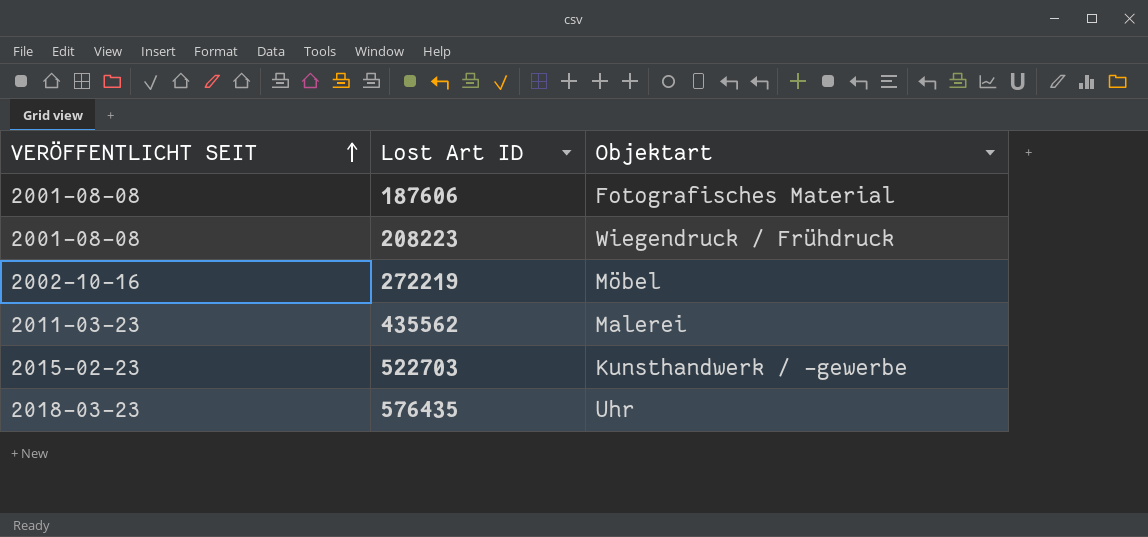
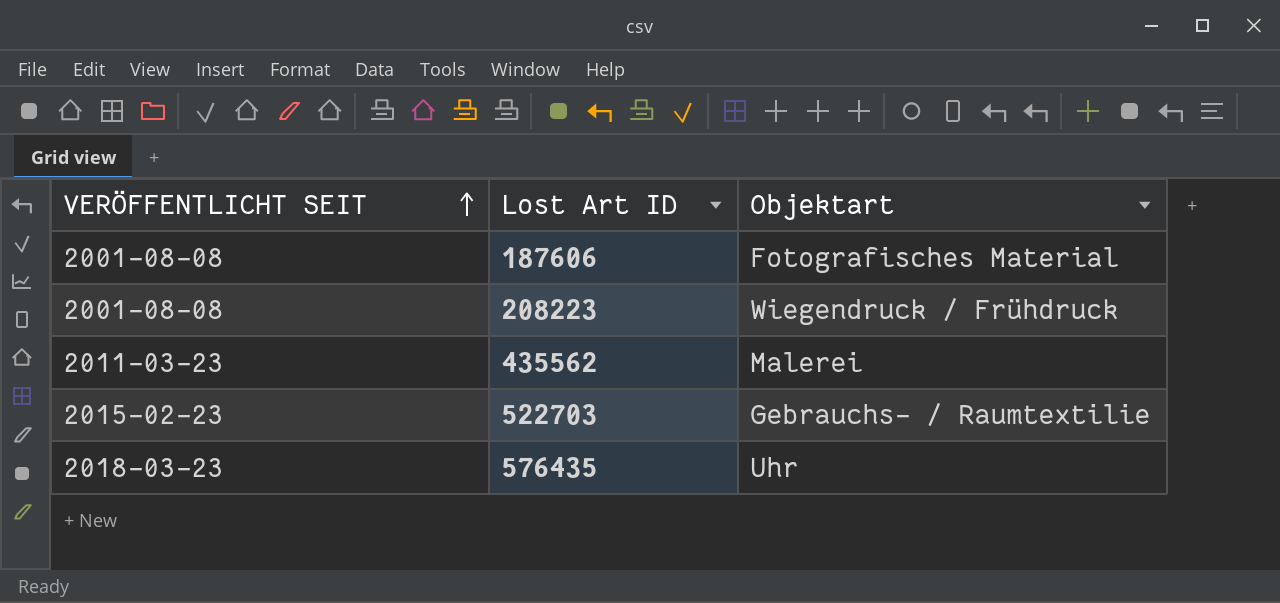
row 272219: 2002-10-16 | Möbel -> none
522703 | Objektart: Kunsthandwerk / -gewerbe -> Gebrauchs- / Raumtextilie

